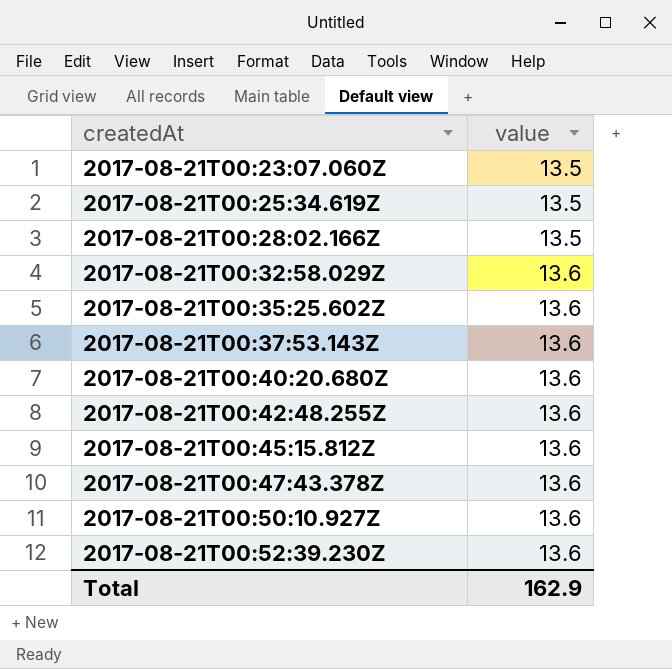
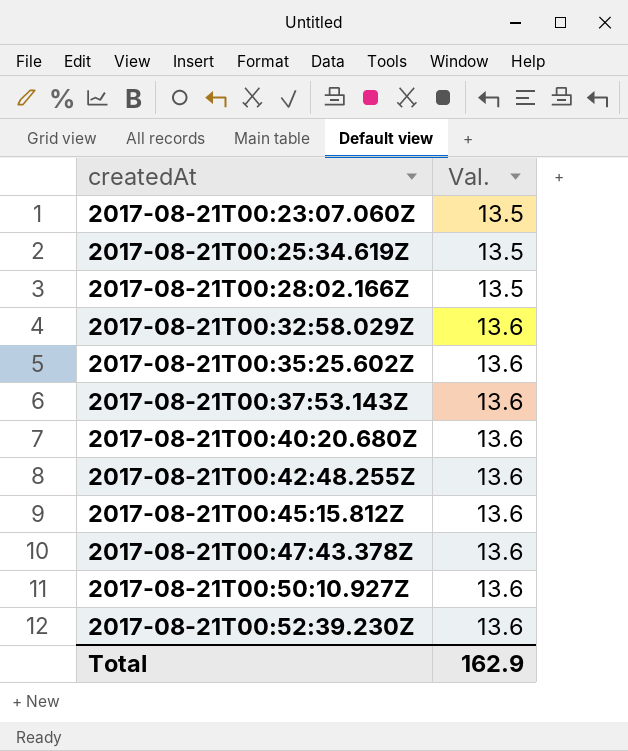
column name: value -> Val.

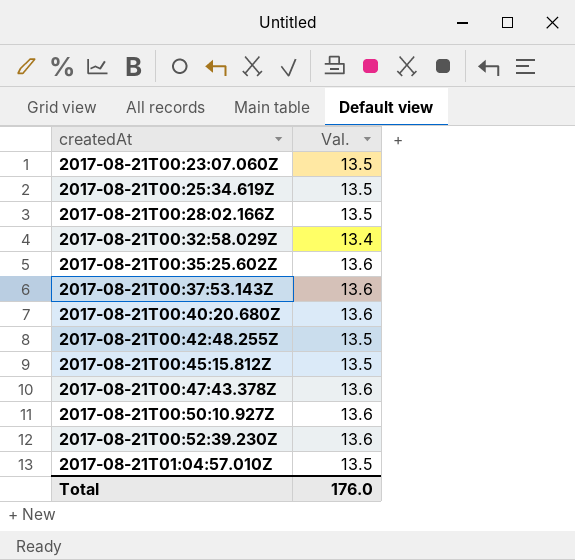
2017-08-21T00:32:58.029Z | Val.: 13.6 -> 13.4
2017-08-21T00:42:48.255Z | Val.: 13.6 -> 13.5
2017-08-21T00:45:15.812Z | Val.: 13.6 -> 13.5
row 2017-08-21T01:04:57.010Z: none -> 13.5
Total | Val.: 162.9 -> 176.0

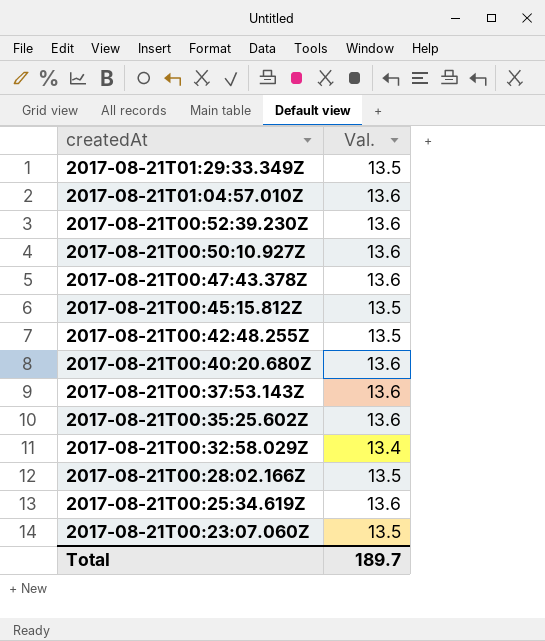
row order: createdAt ascending -> createdAt descending
row 2017-08-21T01:29:33.349Z: none -> 13.5
2017-08-21T01:04:57.010Z | Val.: 13.5 -> 13.6
2017-08-21T00:25:34.619Z | Val.: 13.5 -> 13.6
Total | Val.: 176.0 -> 189.7

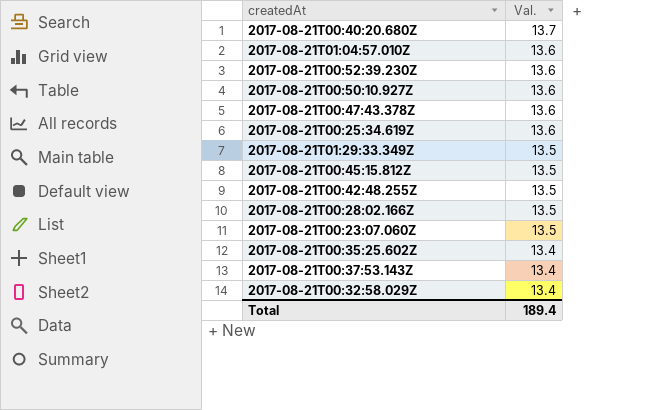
row order: createdAt descending -> Val. descending
2017-08-21T00:40:20.680Z | Val.: 13.6 -> 13.7
2017-08-21T00:35:25.602Z | Val.: 13.6 -> 13.4
2017-08-21T00:37:53.143Z | Val.: 13.6 -> 13.4
Total | Val.: 189.7 -> 189.4

